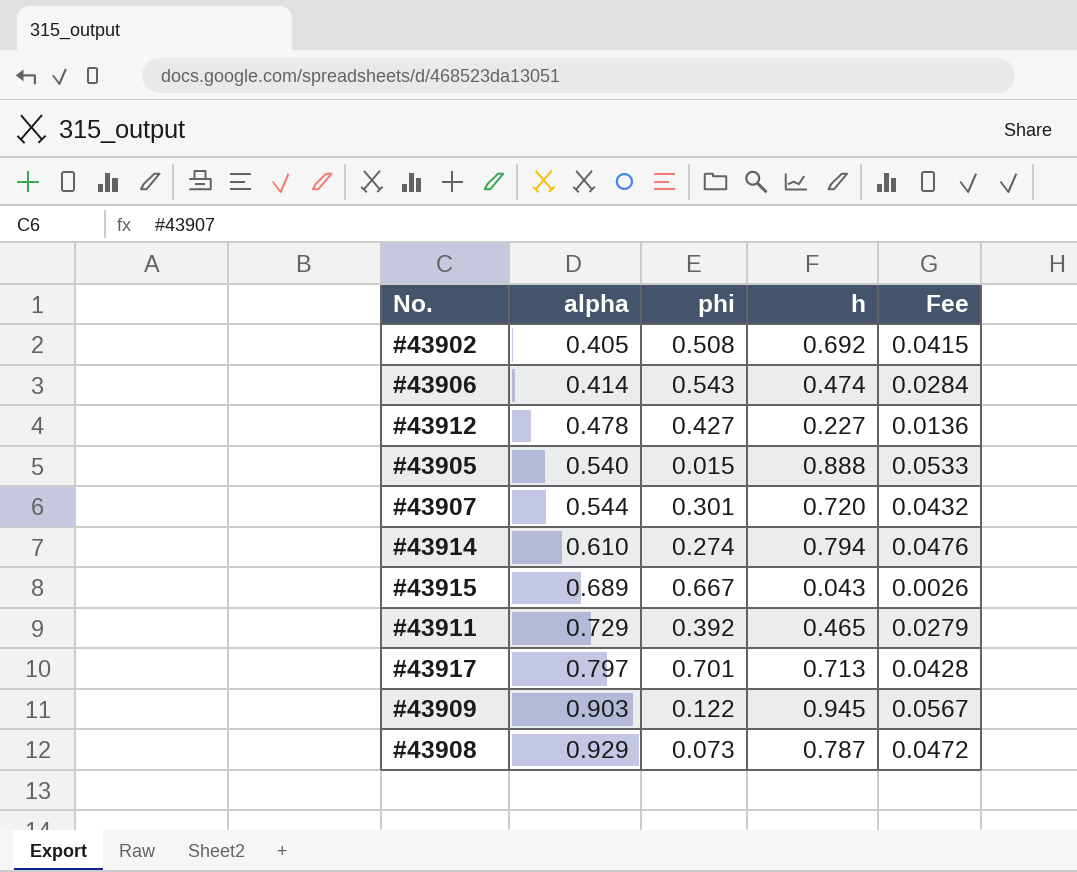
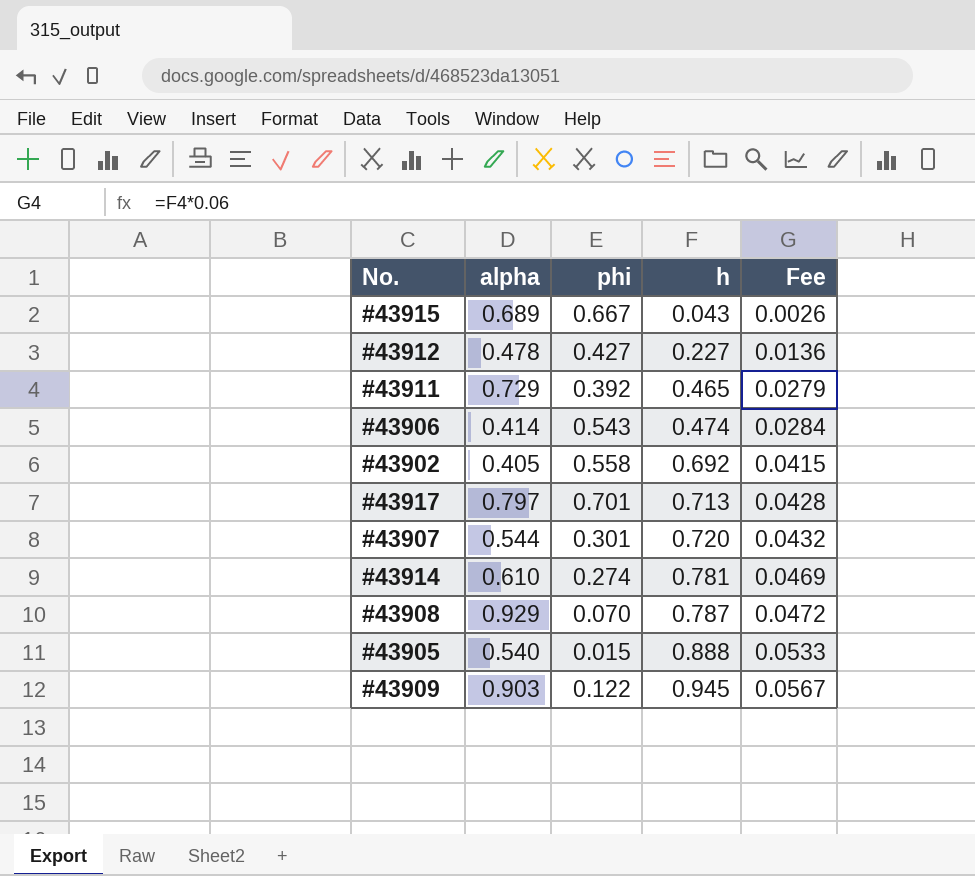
row order: alpha ascending -> h ascending
#43902 | phi: 0.508 -> 0.558
#43914 | h: 0.794 -> 0.781
#43914 | Fee: 0.0476 -> 0.0469
#43908 | phi: 0.073 -> 0.070

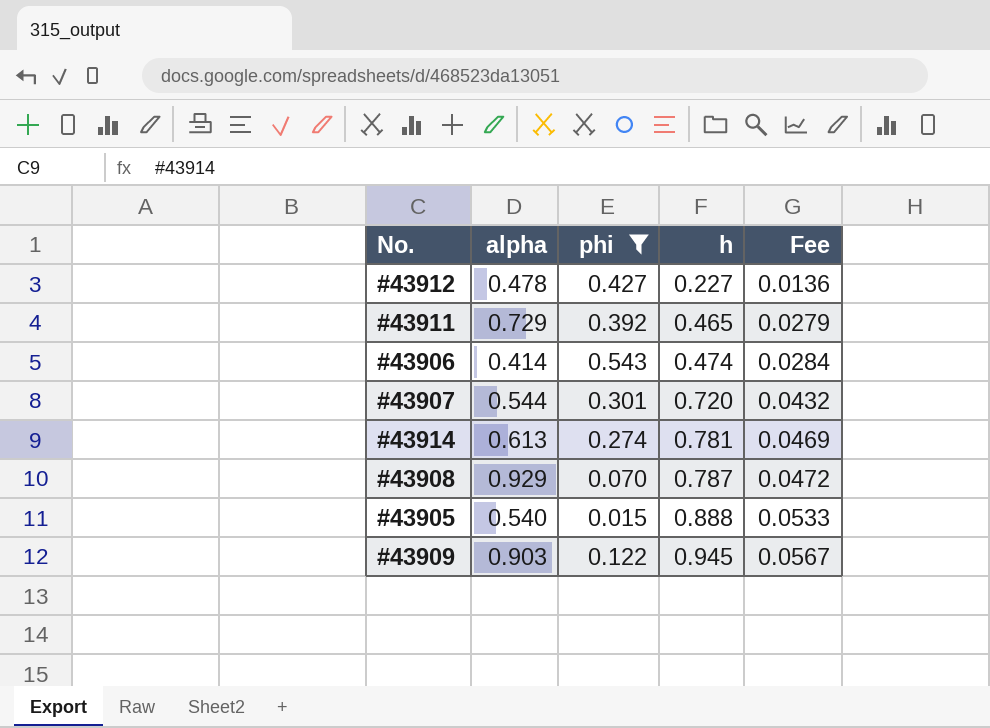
filter: none -> phi <= 0.543
#43914 | alpha: 0.610 -> 0.613

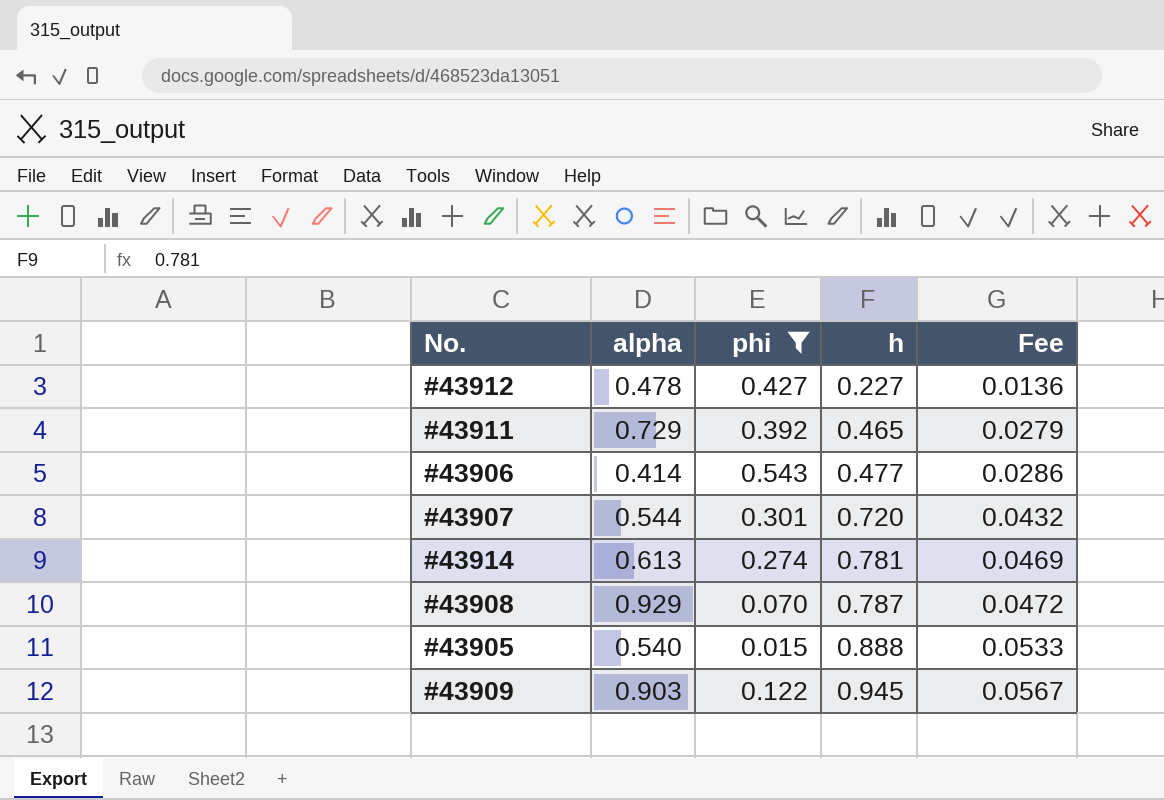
#43906 | h: 0.474 -> 0.477
#43906 | Fee: 0.0284 -> 0.0286

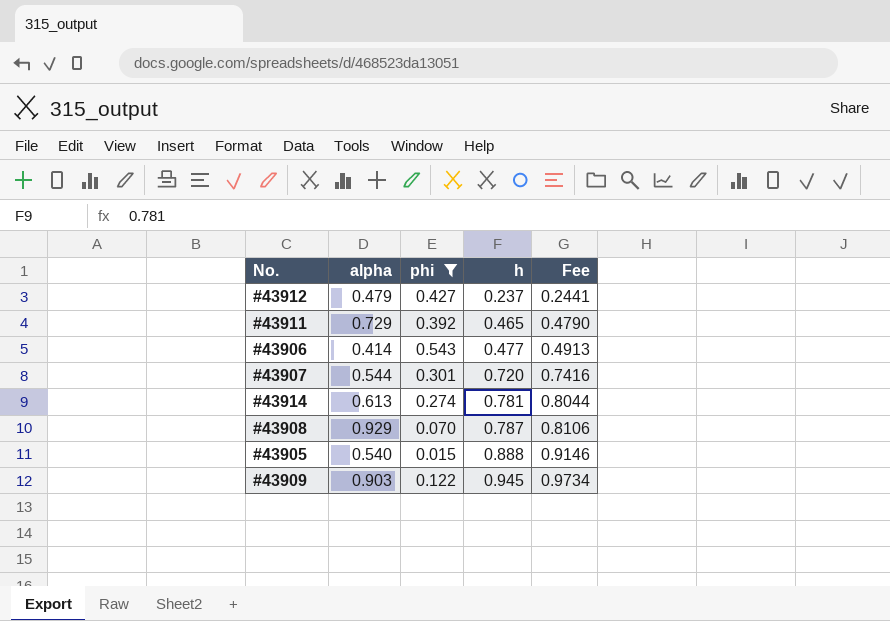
column Fee | formula: [h] * 0.06 -> [h] * 1.03
#43912 | alpha: 0.478 -> 0.479
#43912 | h: 0.227 -> 0.237

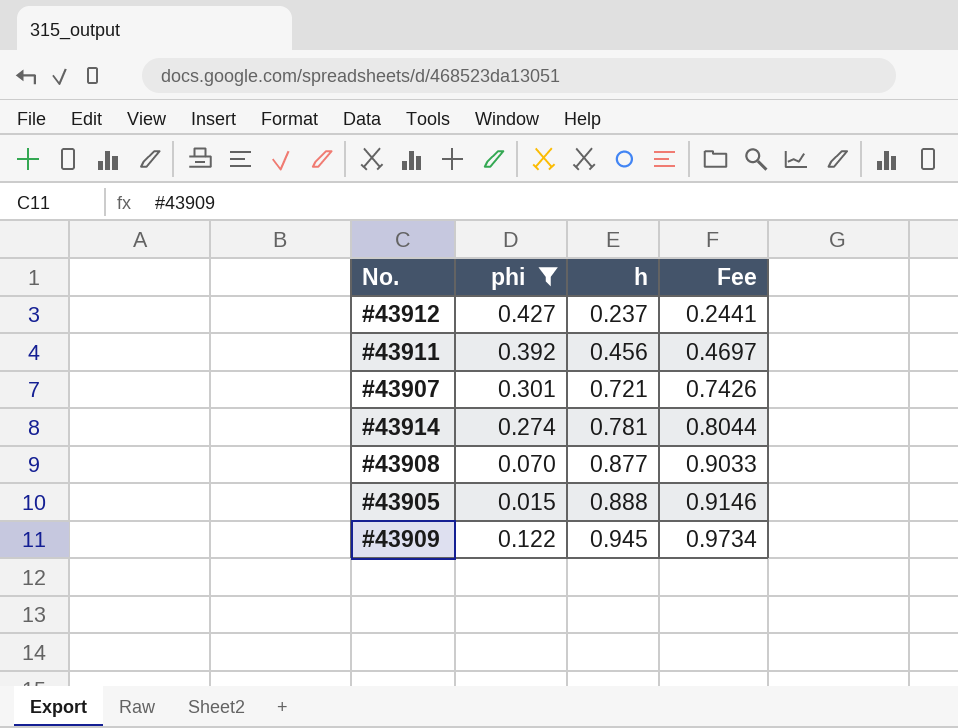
column alpha | position: 2 -> none
row #43906: 0.414 | 0.543 | 0.477 | 0.4913 -> none
#43911 | h: 0.465 -> 0.456
#43911 | Fee: 0.4790 -> 0.4697
#43907 | h: 0.720 -> 0.721
#43907 | Fee: 0.7416 -> 0.7426
#43908 | h: 0.787 -> 0.877
#43908 | Fee: 0.8106 -> 0.9033

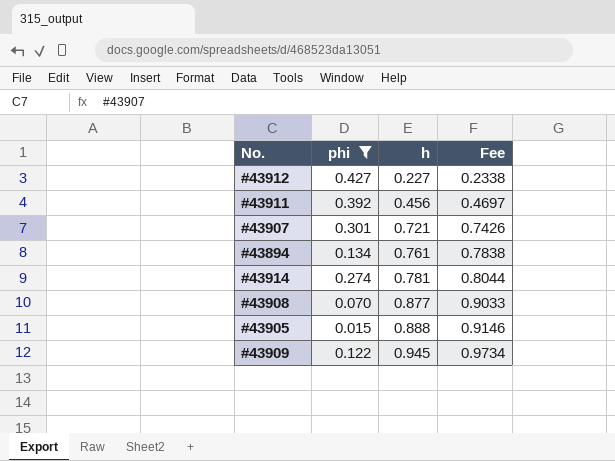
#43912 | h: 0.237 -> 0.227
#43912 | Fee: 0.2441 -> 0.2338
row #43894: none -> 0.134 | 0.761 | 0.7838

